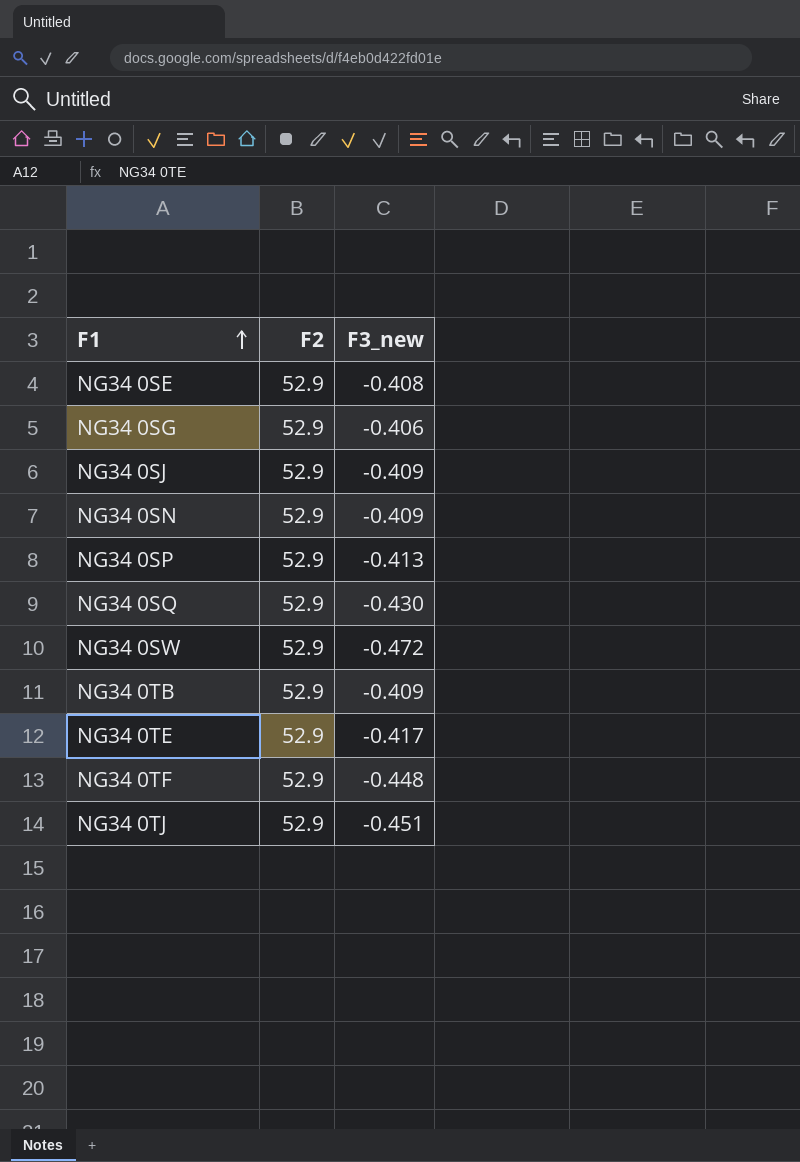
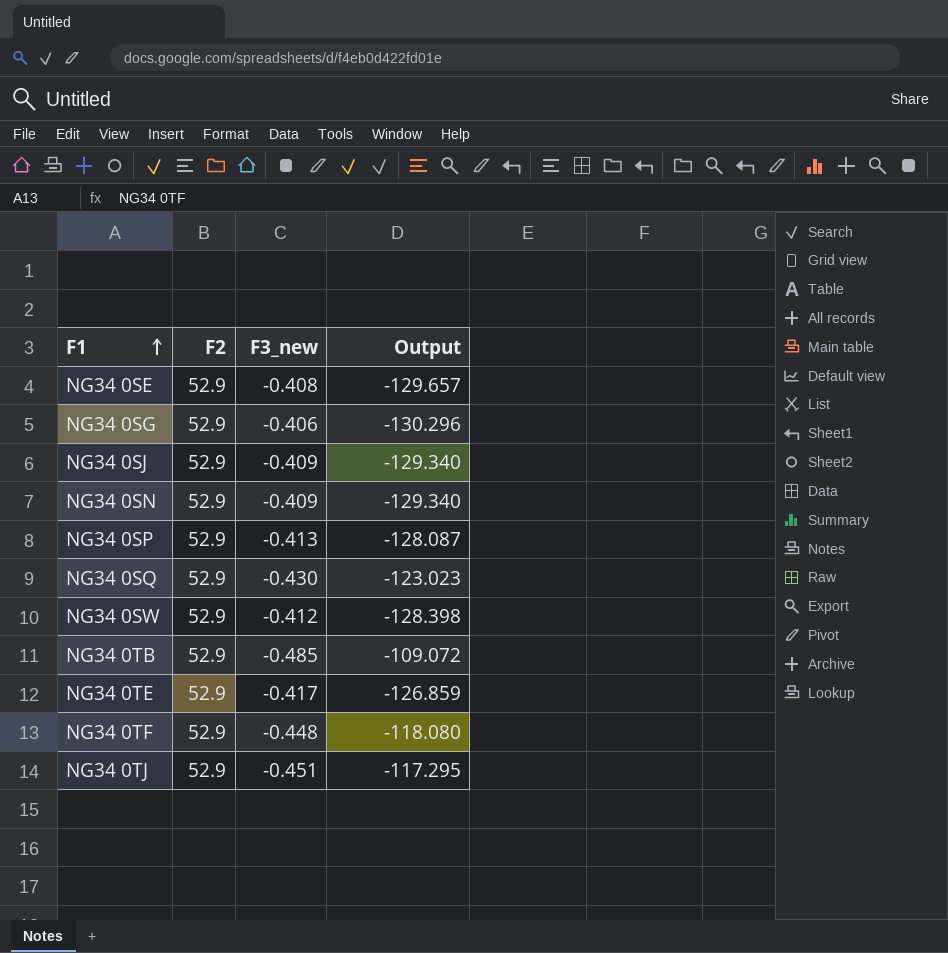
column Output | formula: none -> [F2] / [F3_new]
NG34 0SW | F3_new: -0.472 -> -0.412
NG34 0TB | F3_new: -0.409 -> -0.485

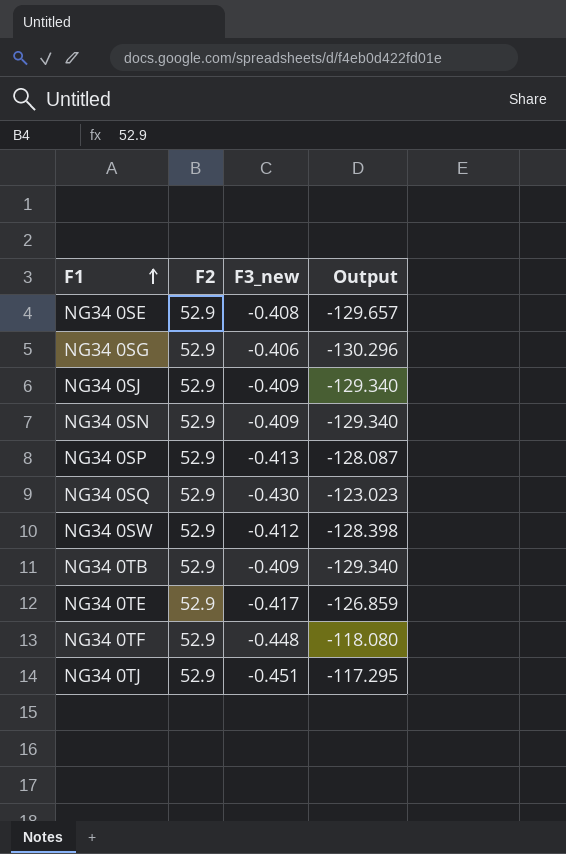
NG34 0TB | F3_new: -0.485 -> -0.409
NG34 0TB | Output: -109.072 -> -129.340

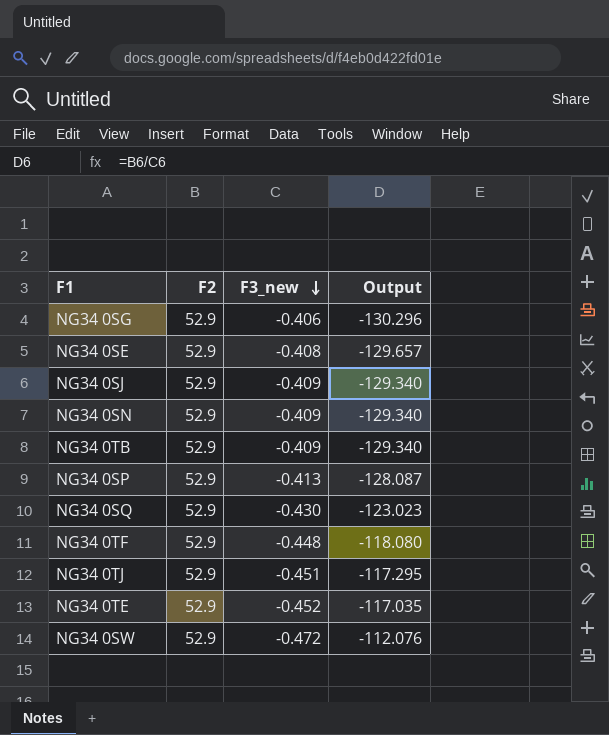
row order: F1 ascending -> F3_new descending
NG34 0TE | F3_new: -0.417 -> -0.452
NG34 0TE | Output: -126.859 -> -117.035
NG34 0SW | F3_new: -0.412 -> -0.472
NG34 0SW | Output: -128.398 -> -112.076

